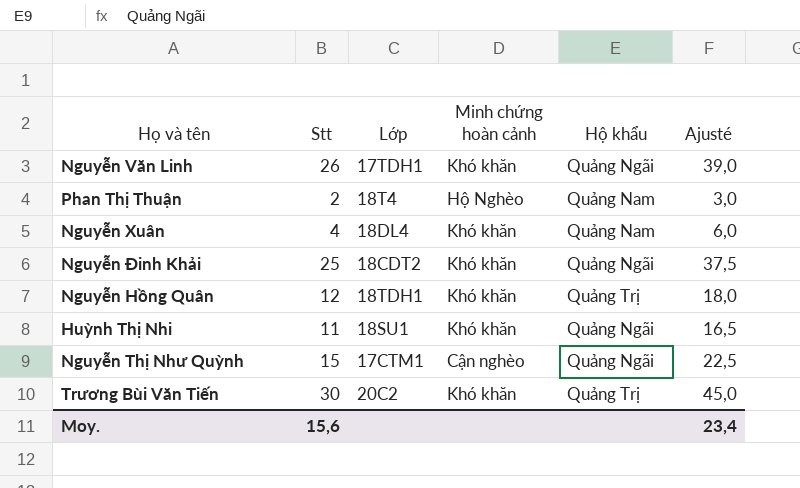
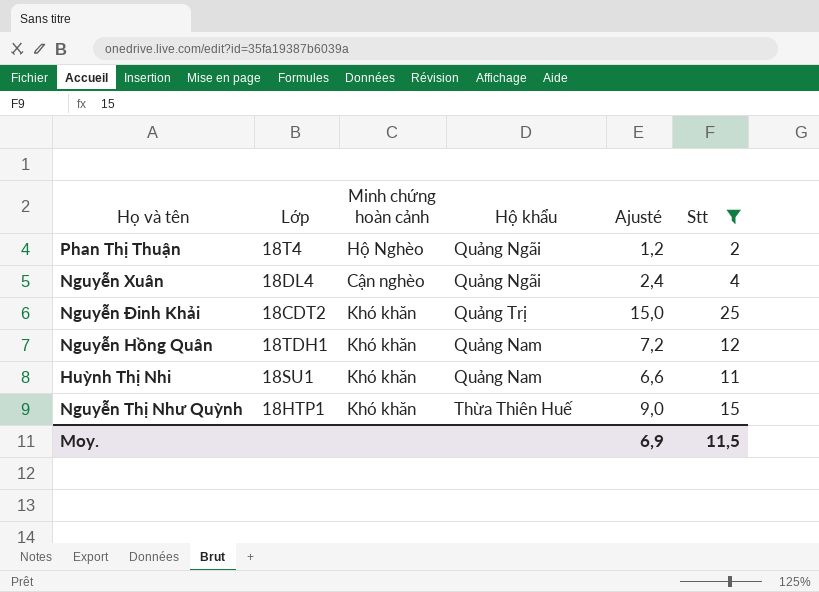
filter: none -> Stt <= 25
column Ajusté | formula: [Stt] * 1,5 -> [Stt] * 0,6
column Stt | position: 2 -> 6
Phan Thị Thuận | Hộ khẩu: Quảng Nam -> Quảng Ngãi
Nguyễn Xuân | Minh chứng hoàn cảnh: Khó khăn -> Cận nghèo
Nguyễn Xuân | Hộ khẩu: Quảng Nam -> Quảng Ngãi
Nguyễn Đinh Khải | Hộ khẩu: Quảng Ngãi -> Quảng Trị
Nguyễn Hồng Quân | Hộ khẩu: Quảng Trị -> Quảng Nam
Huỳnh Thị Nhi | Hộ khẩu: Quảng Ngãi -> Quảng Nam
Nguyễn Thị Như Quỳnh | Lớp: 17CTM1 -> 18HTP1
Nguyễn Thị Như Quỳnh | Minh chứng hoàn cảnh: Cận nghèo -> Khó khăn
Nguyễn Thị Như Quỳnh | Hộ khẩu: Quảng Ngãi -> Thừa Thiên Huế
Moy. | Ajusté: 23,4 -> 6,9
Moy. | Stt: 15,6 -> 11,5

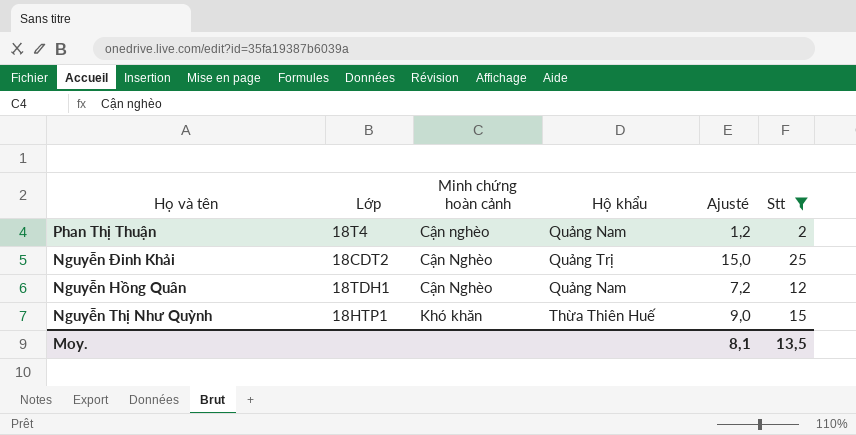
row Nguyễn Xuân: 18DL4 | Cận nghèo | Quảng Ngãi | 2,4 | 4 -> none
row Huỳnh Thị Nhi: 18SU1 | Khó khăn | Quảng Nam | 6,6 | 11 -> none
Phan Thị Thuận | Minh chứng hoàn cảnh: Hộ Nghèo -> Cận nghèo
Phan Thị Thuận | Hộ khẩu: Quảng Ngãi -> Quảng Nam
Nguyễn Đinh Khải | Minh chứng hoàn cảnh: Khó khăn -> Cận Nghèo
Nguyễn Hồng Quân | Minh chứng hoàn cảnh: Khó khăn -> Cận Nghèo
Moy. | Ajusté: 6,9 -> 8,1
Moy. | Stt: 11,5 -> 13,5

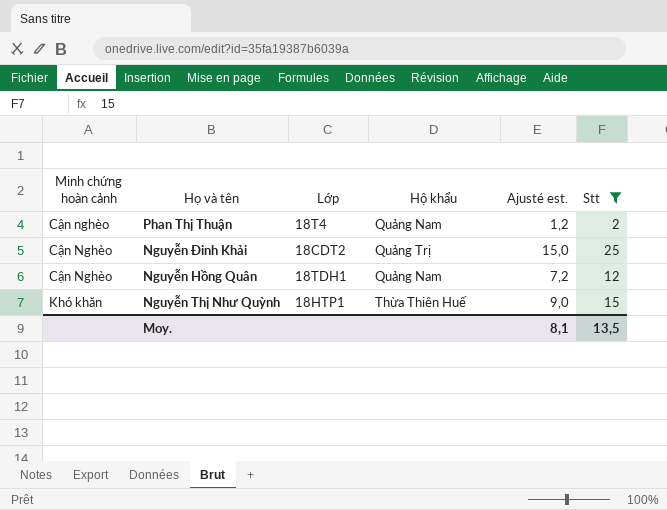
column Minh chứng hoàn cảnh | position: 3 -> 1
column name: Ajusté -> Ajusté est.

